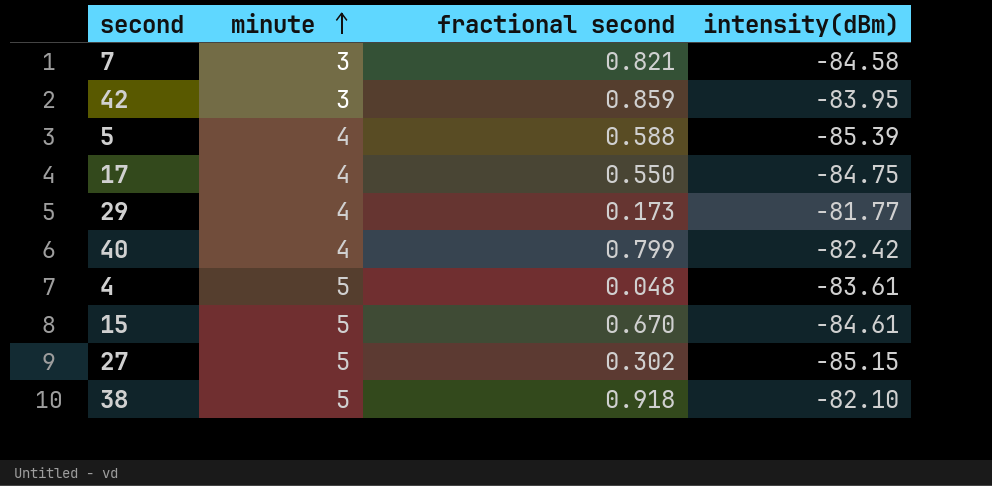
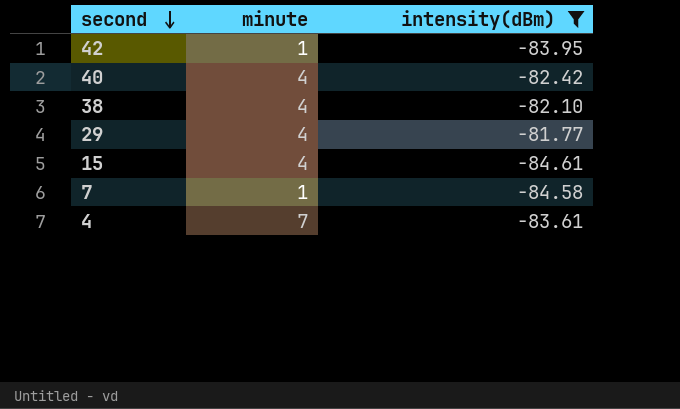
filter: none -> intensity(dBm) >= -84.61
row order: minute ascending -> second descending
column fractional second | position: 3 -> none
42 | minute: 3 -> 1
38 | minute: 5 -> 4
15 | minute: 5 -> 4
7 | minute: 3 -> 1
4 | minute: 5 -> 7

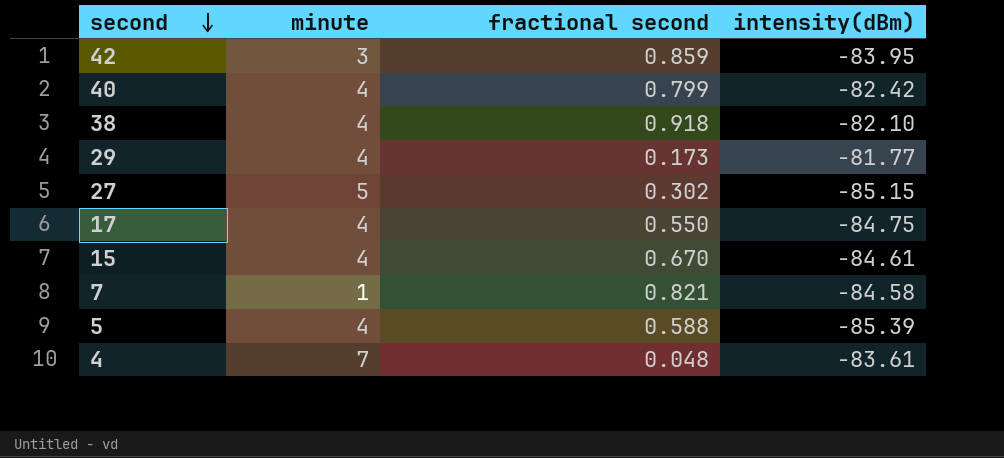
filter: intensity(dBm) >= -84.61 -> none
column fractional second | position: none -> 3
42 | minute: 1 -> 3

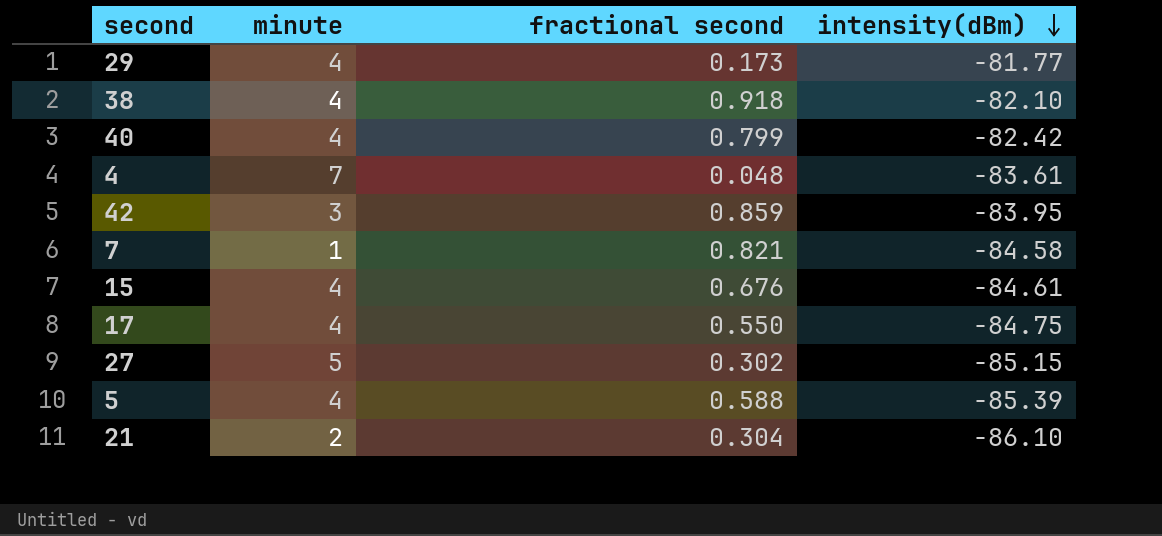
row order: second descending -> intensity(dBm) descending
15 | fractional second: 0.670 -> 0.676
row 21: none -> 2 | 0.304 | -86.10

